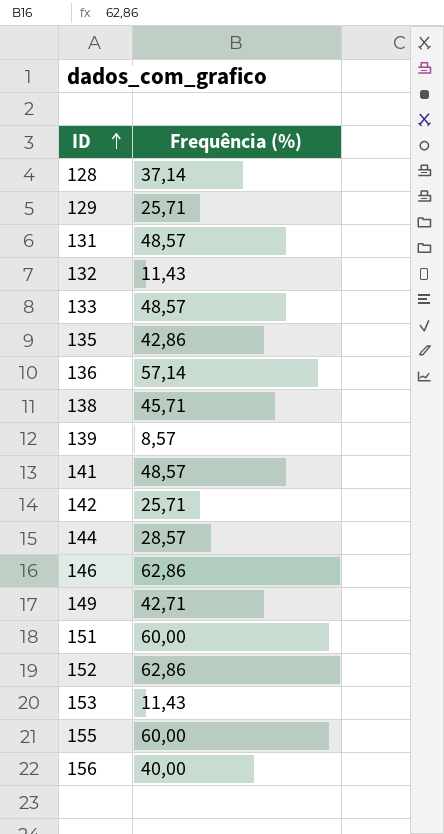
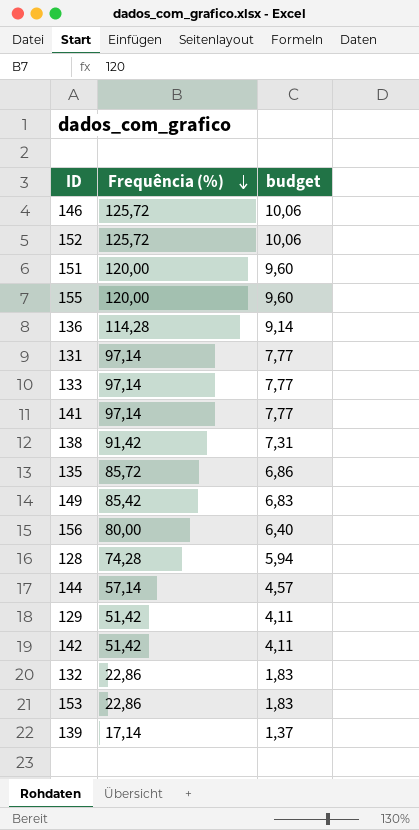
row order: ID ascending -> Frequência (%) descending
column budget | formula: none -> [Frequência (%)] * 0,08
146 | Frequência (%): 62,86 -> 125,72
152 | Frequência (%): 62,86 -> 125,72
151 | Frequência (%): 60,00 -> 120,00
155 | Frequência (%): 60,00 -> 120,00
136 | Frequência (%): 57,14 -> 114,28
131 | Frequência (%): 48,57 -> 97,14
133 | Frequência (%): 48,57 -> 97,14
141 | Frequência (%): 48,57 -> 97,14
138 | Frequência (%): 45,71 -> 91,42
135 | Frequência (%): 42,86 -> 85,72
149 | Frequência (%): 42,71 -> 85,42
156 | Frequência (%): 40,00 -> 80,00
128 | Frequência (%): 37,14 -> 74,28
144 | Frequência (%): 28,57 -> 57,14
129 | Frequência (%): 25,71 -> 51,42
142 | Frequência (%): 25,71 -> 51,42
132 | Frequência (%): 11,43 -> 22,86
153 | Frequência (%): 11,43 -> 22,86
139 | Frequência (%): 8,57 -> 17,14

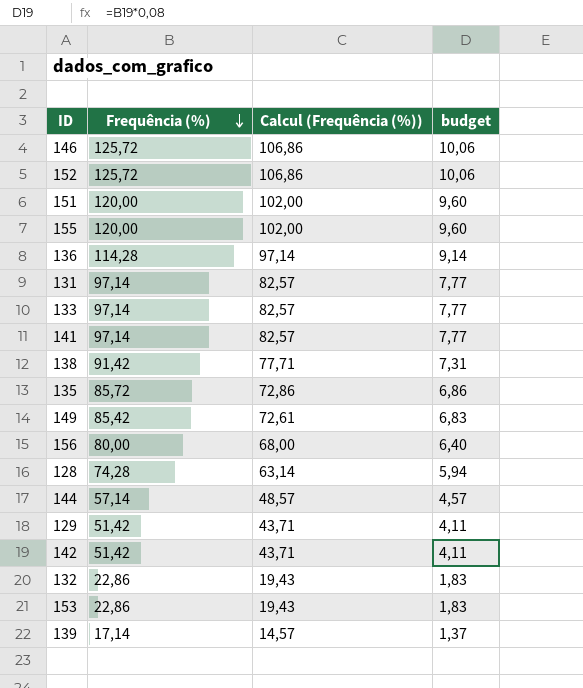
column Calcul (Frequência (%)) | formula: none -> [Frequência (%)] * 0,85

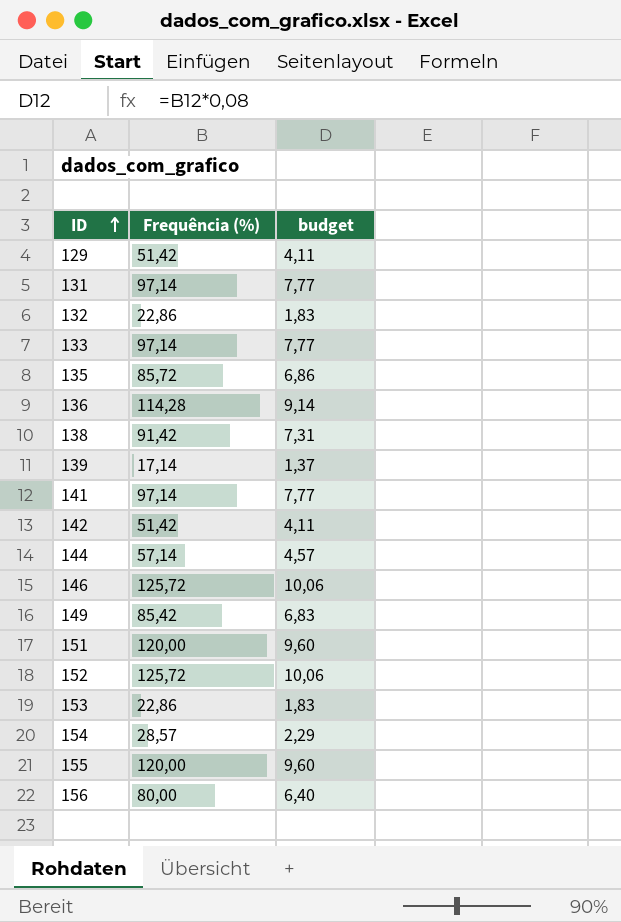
row order: Frequência (%) descending -> ID ascending
column Calcul (Frequência (%)) | formula: [Frequência (%)] * 0,85 -> none
row 128: 74,28 | 63,14 | 5,94 -> none
row 154: none -> 28,57 | 2,29

